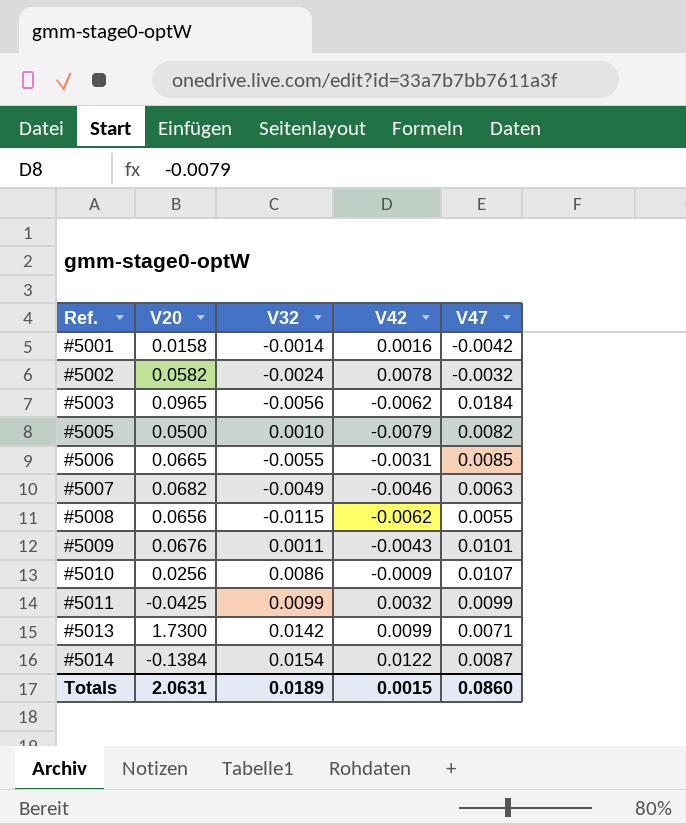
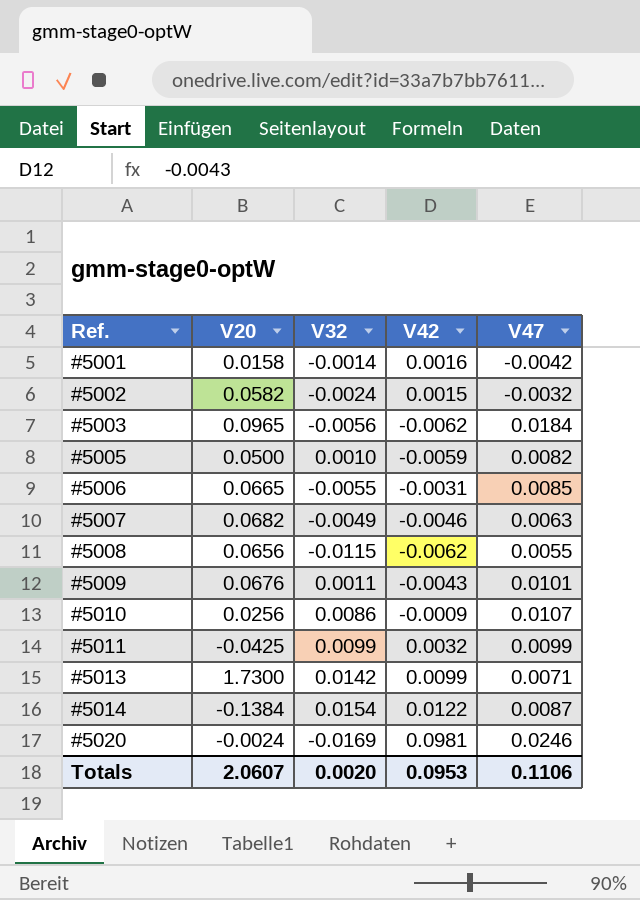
#5002 | V42: 0.0078 -> 0.0015
#5005 | V42: -0.0079 -> -0.0059
row #5020: none -> -0.0024 | -0.0169 | 0.0981 | 0.0246
Totals | V20: 2.0631 -> 2.0607
Totals | V32: 0.0189 -> 0.0020
Totals | V42: 0.0015 -> 0.0953
Totals | V47: 0.0860 -> 0.1106

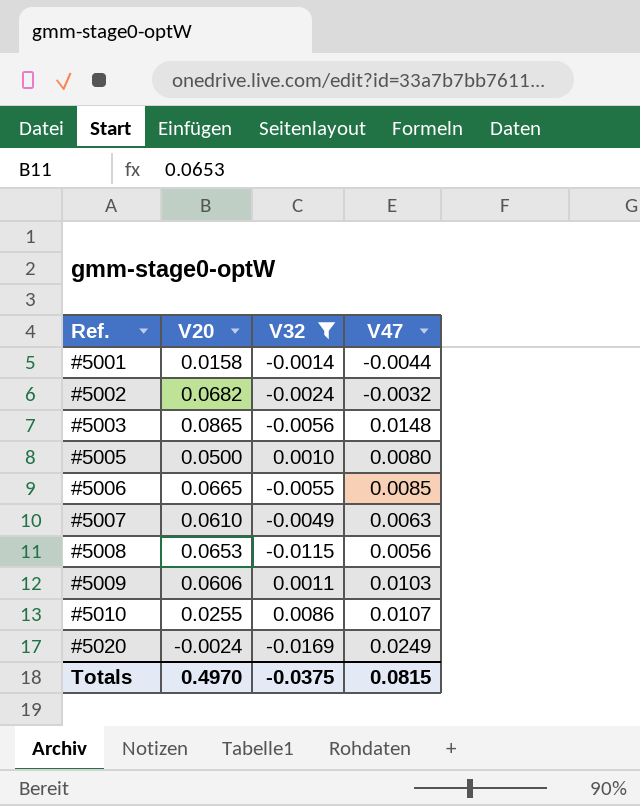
filter: none -> V32 <= 0.0086
column V42 | position: 4 -> none
#5001 | V47: -0.0042 -> -0.0044
#5002 | V20: 0.0582 -> 0.0682
#5003 | V20: 0.0965 -> 0.0865
#5003 | V47: 0.0184 -> 0.0148
#5005 | V47: 0.0082 -> 0.0080
#5007 | V20: 0.0682 -> 0.0610
#5008 | V20: 0.0656 -> 0.0653
#5008 | V47: 0.0055 -> 0.0056
#5009 | V20: 0.0676 -> 0.0606
#5009 | V47: 0.0101 -> 0.0103
#5010 | V20: 0.0256 -> 0.0255
#5020 | V47: 0.0246 -> 0.0249
Totals | V20: 2.0607 -> 0.4970
Totals | V32: 0.0020 -> -0.0375
Totals | V47: 0.1106 -> 0.0815

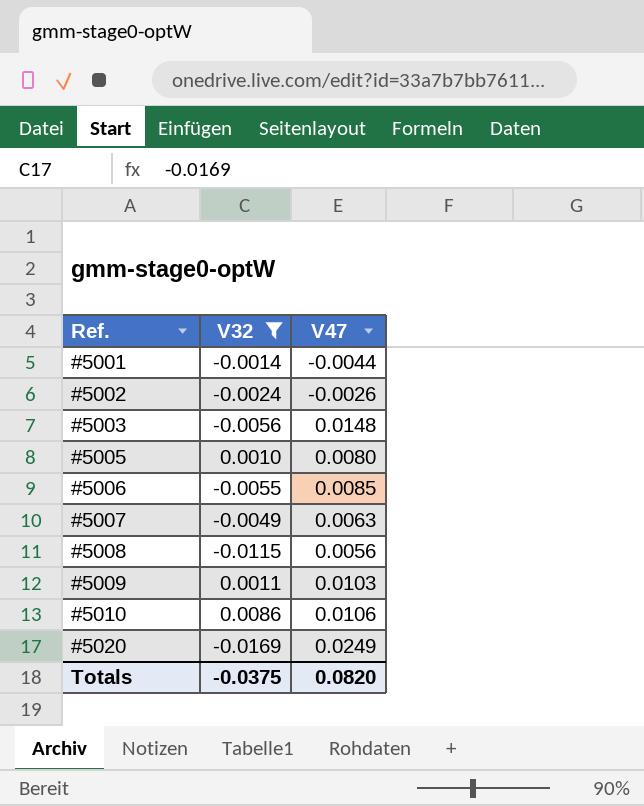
column V20 | position: 2 -> none
#5002 | V47: -0.0032 -> -0.0026
#5010 | V47: 0.0107 -> 0.0106
Totals | V47: 0.0815 -> 0.0820

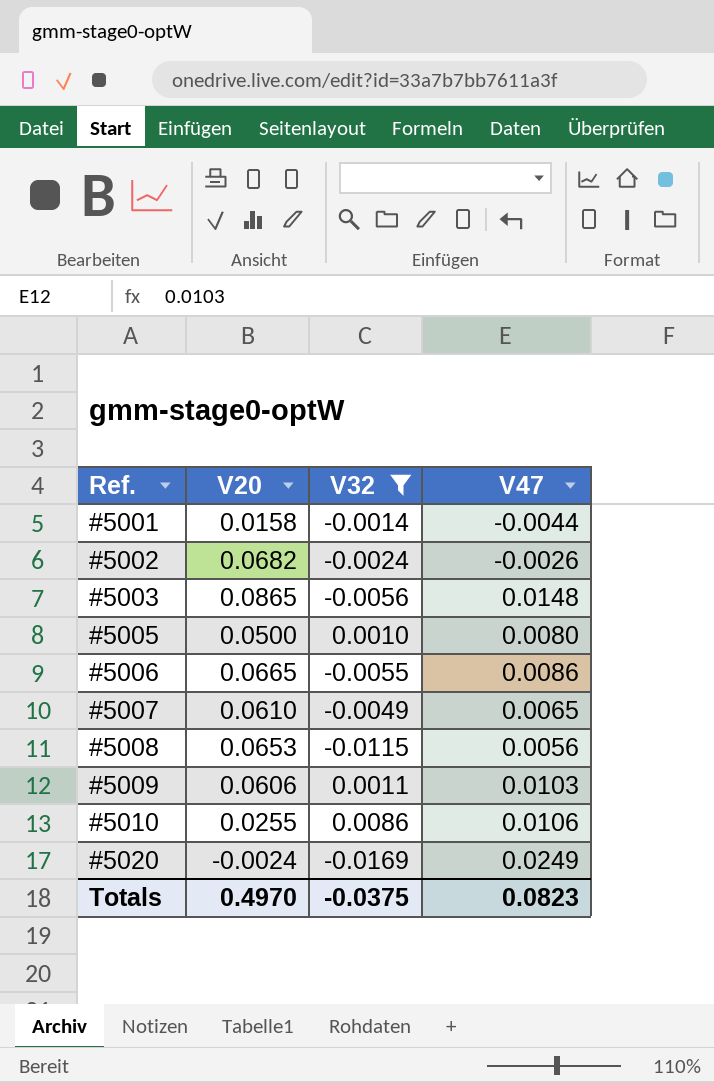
column V20 | position: none -> 2
#5006 | V47: 0.0085 -> 0.0086
#5007 | V47: 0.0063 -> 0.0065
Totals | V47: 0.0820 -> 0.0823

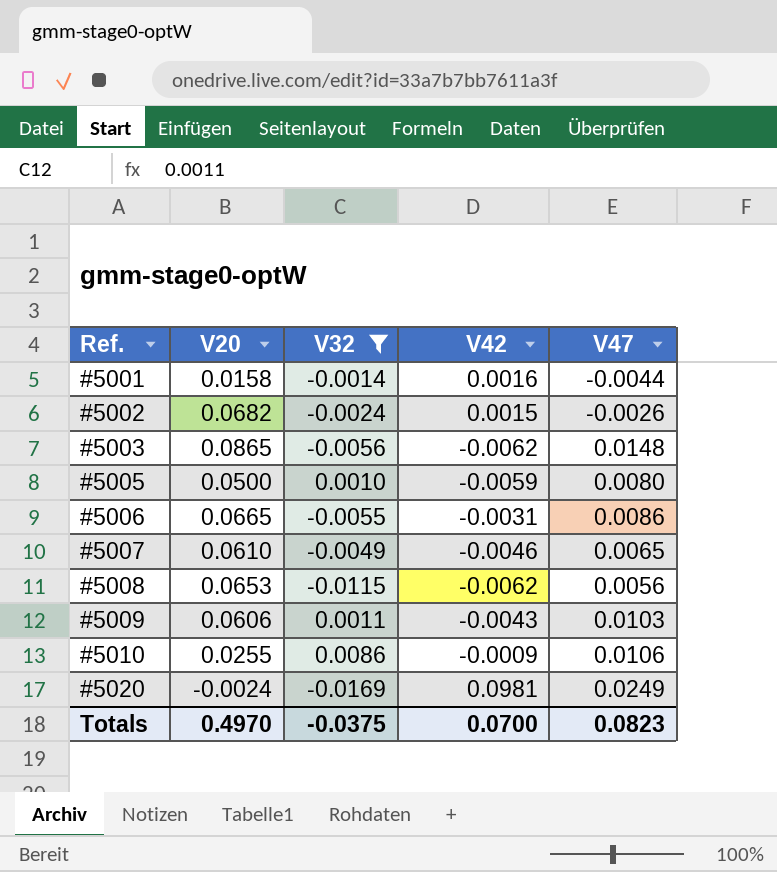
column V42 | position: none -> 4

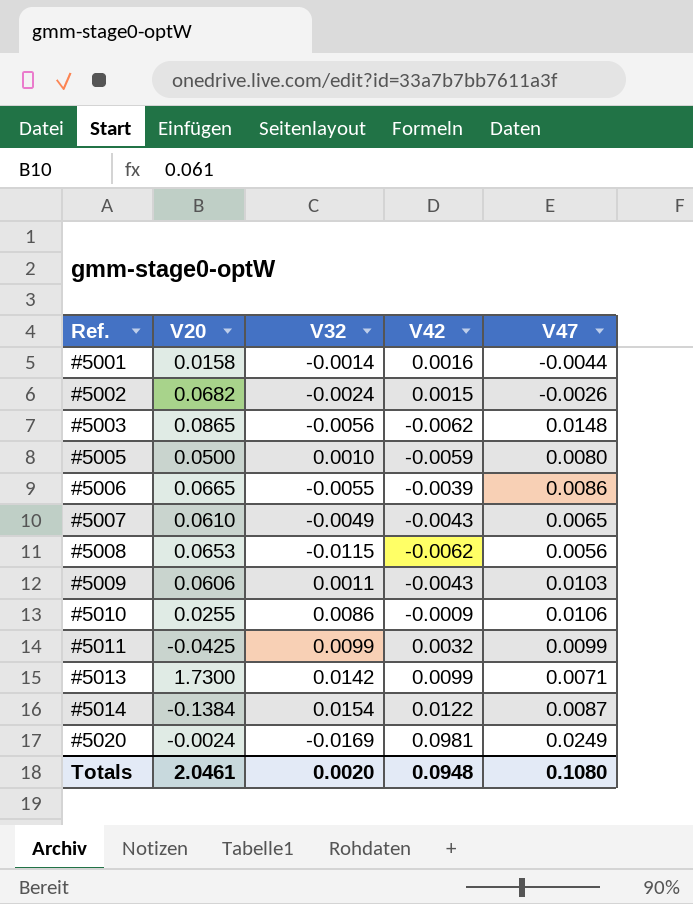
filter: V32 <= 0.0086 -> none
#5006 | V42: -0.0031 -> -0.0039
#5007 | V42: -0.0046 -> -0.0043
Totals | V20: 0.4970 -> 2.0461
Totals | V32: -0.0375 -> 0.0020
Totals | V42: 0.0700 -> 0.0948
Totals | V47: 0.0823 -> 0.1080

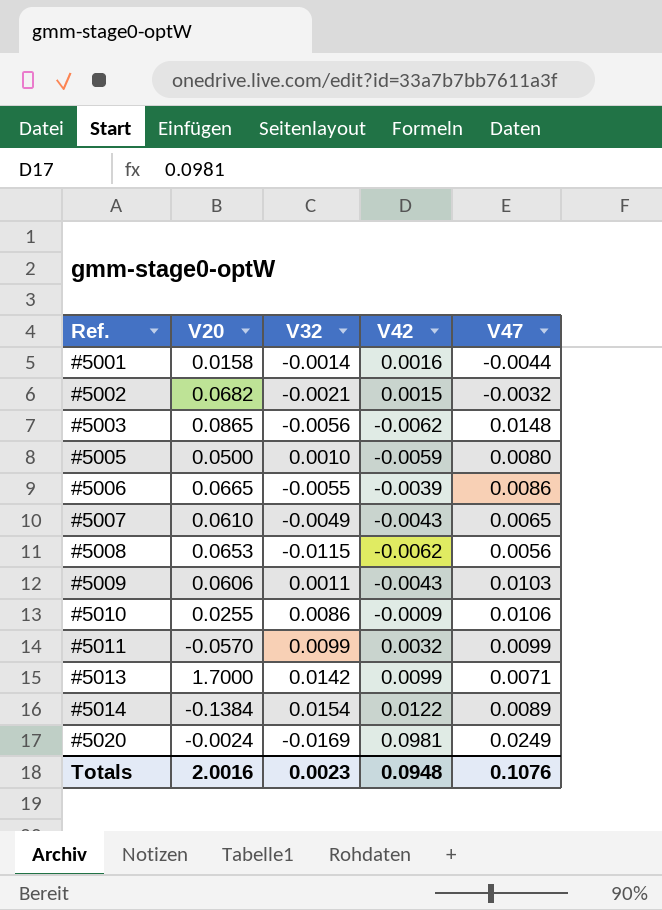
#5002 | V32: -0.0024 -> -0.0021
#5002 | V47: -0.0026 -> -0.0032
#5011 | V20: -0.0425 -> -0.0570
#5013 | V20: 1.7300 -> 1.7000
#5014 | V47: 0.0087 -> 0.0089
Totals | V20: 2.0461 -> 2.0016
Totals | V32: 0.0020 -> 0.0023
Totals | V47: 0.1080 -> 0.1076

